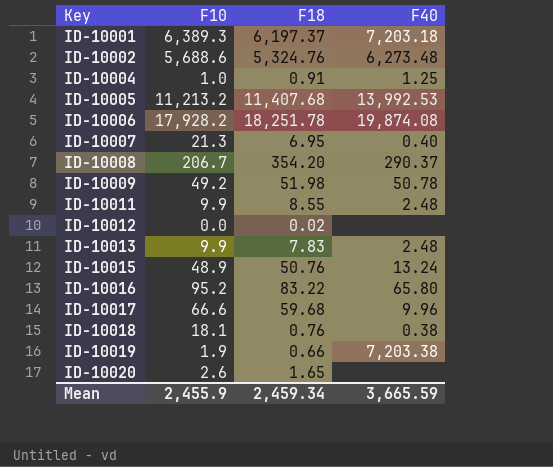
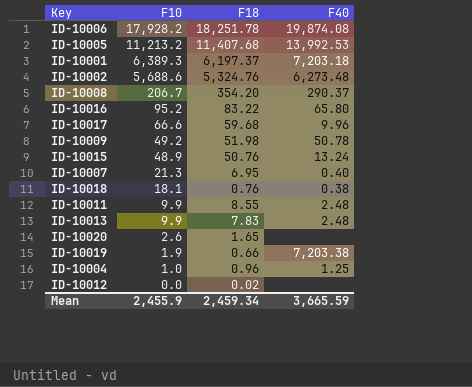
row order: Key ascending -> F10 descending
ID-10004 | F18: 0.91 -> 0.96

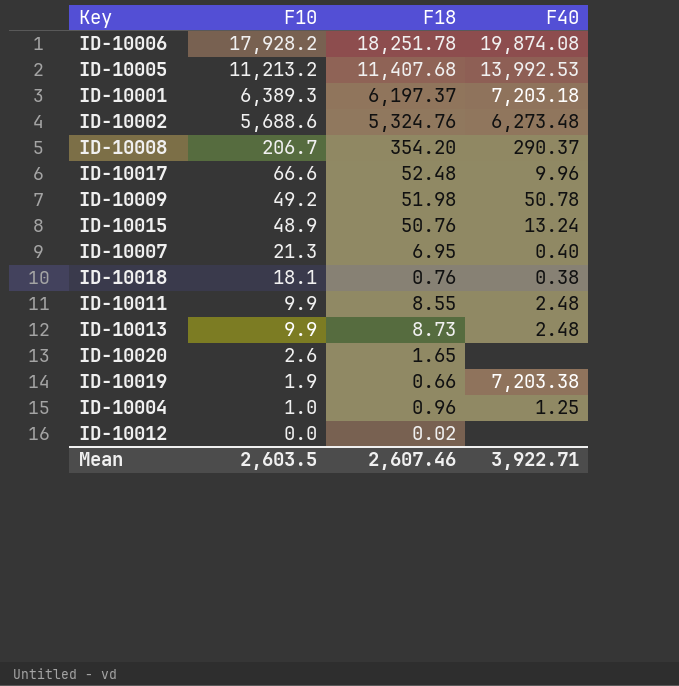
row ID-10016: 95.2 | 83.22 | 65.80 -> none
ID-10017 | F18: 59.68 -> 52.48
ID-10013 | F18: 7.83 -> 8.73
Mean | F10: 2,455.9 -> 2,603.5
Mean | F18: 2,459.34 -> 2,607.46
Mean | F40: 3,665.59 -> 3,922.71

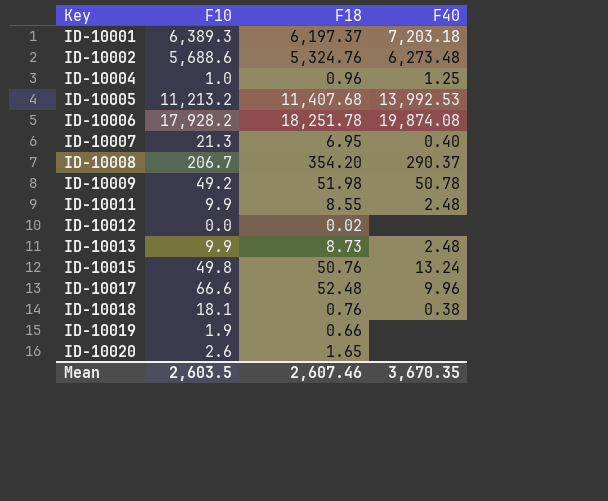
row order: F10 descending -> Key ascending
ID-10015 | F10: 48.9 -> 49.8
ID-10019 | F40: 7,203.38 -> none
Mean | F40: 3,922.71 -> 3,670.35

